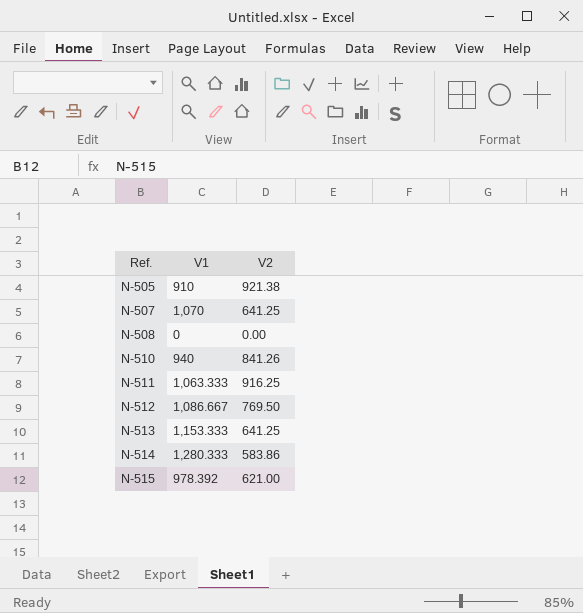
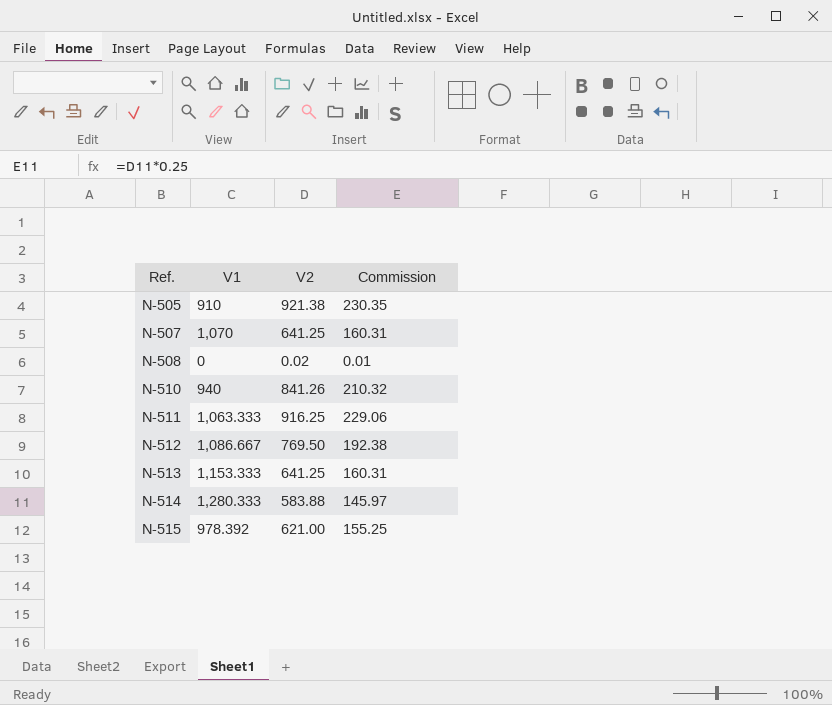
column Commission | formula: none -> [V2] * 0.25
N-508 | V2: 0.00 -> 0.02
N-514 | V2: 583.86 -> 583.88

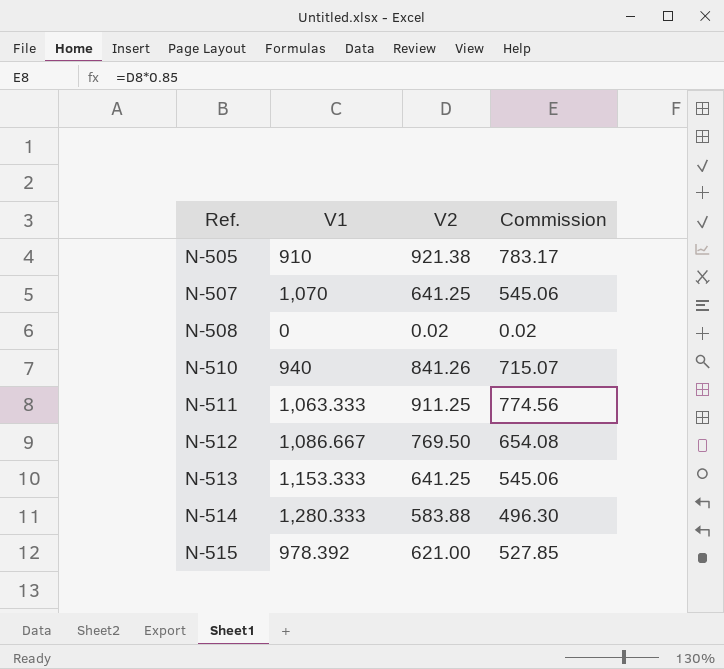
column Commission | formula: [V2] * 0.25 -> [V2] * 0.85
N-511 | V2: 916.25 -> 911.25

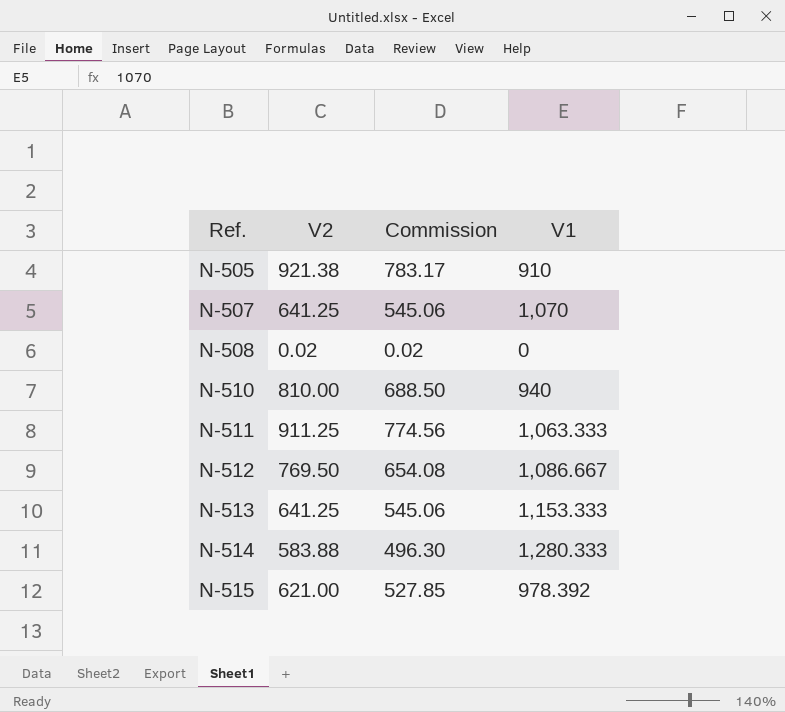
column V1 | position: 2 -> 4
N-510 | V2: 841.26 -> 810.00
N-510 | Commission: 715.07 -> 688.50

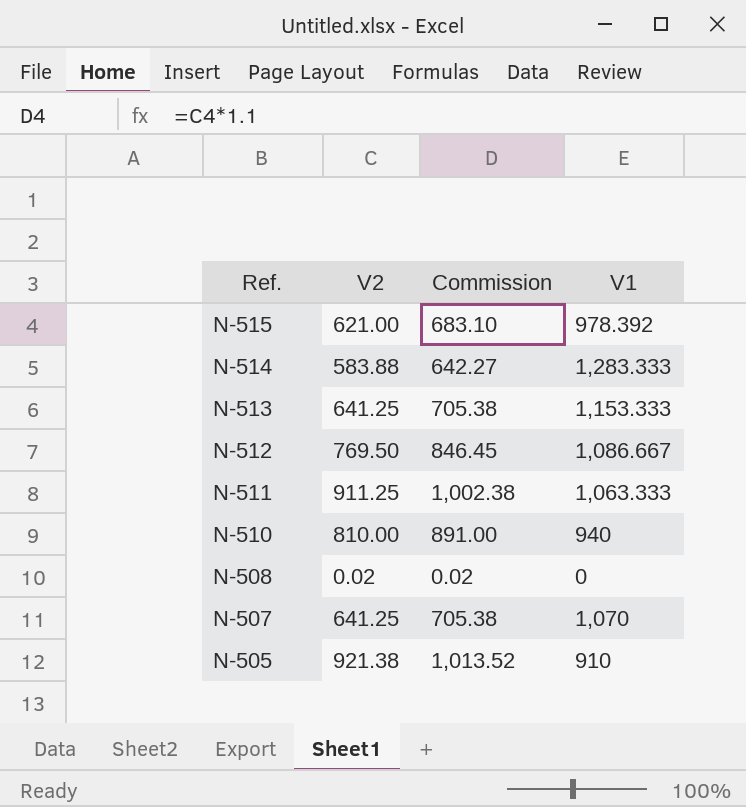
row order: Ref. ascending -> Ref. descending
column Commission | formula: [V2] * 0.85 -> [V2] * 1.1
N-514 | V1: 1,280.333 -> 1,283.333

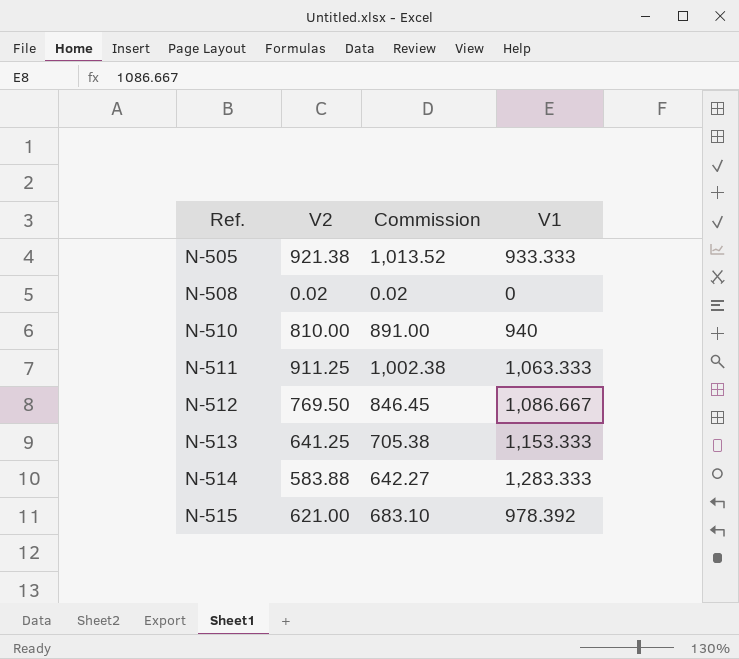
row order: Ref. descending -> Ref. ascending
row N-507: 641.25 | 705.38 | 1,070 -> none
N-505 | V1: 910 -> 933.333

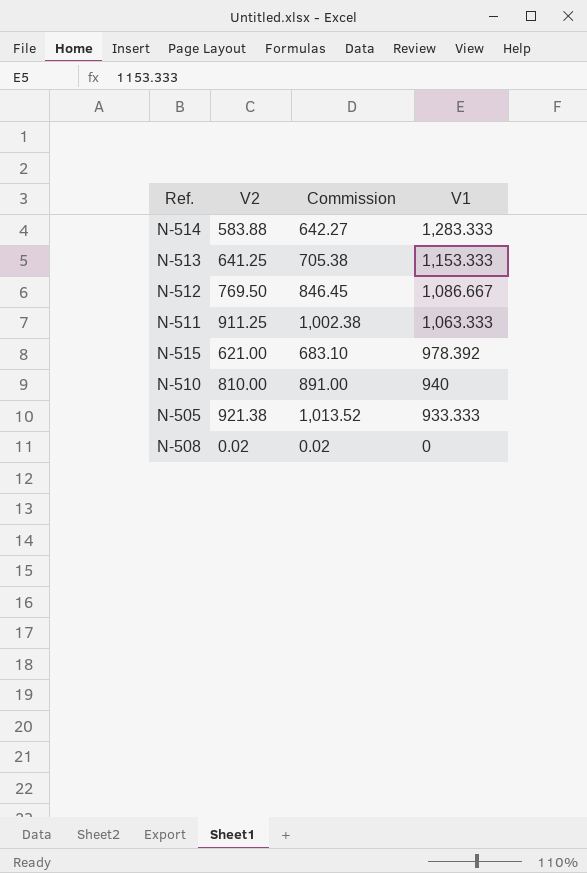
row order: Ref. ascending -> V1 descending

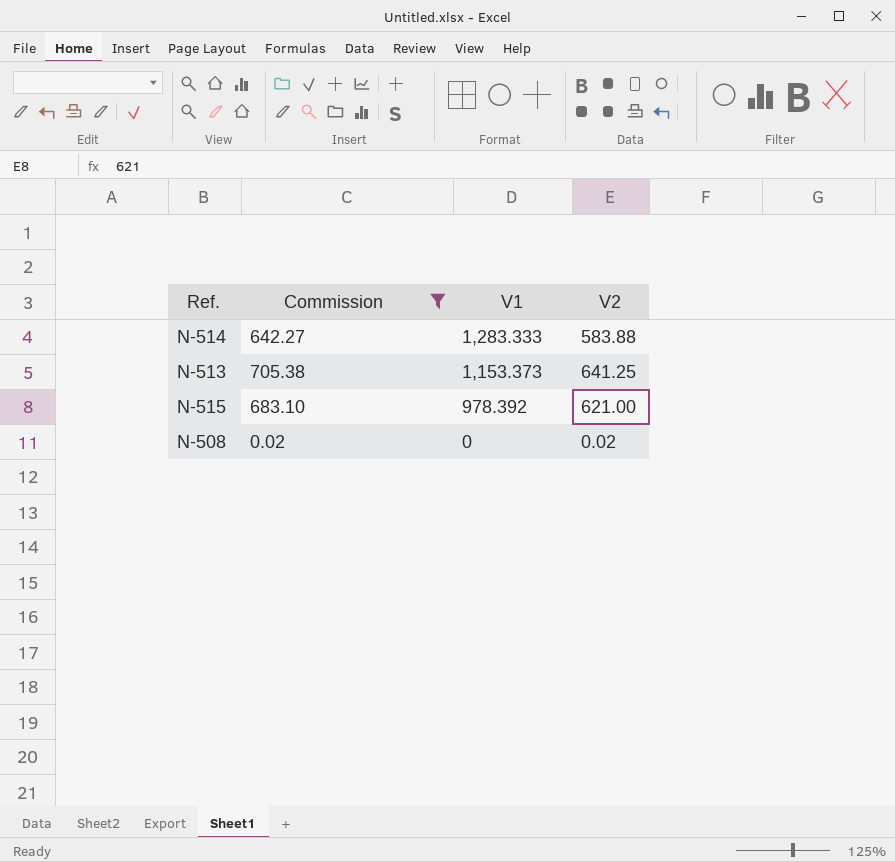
filter: none -> Commission <= 705.38
column V2 | position: 2 -> 4
N-513 | V1: 1,153.333 -> 1,153.373

